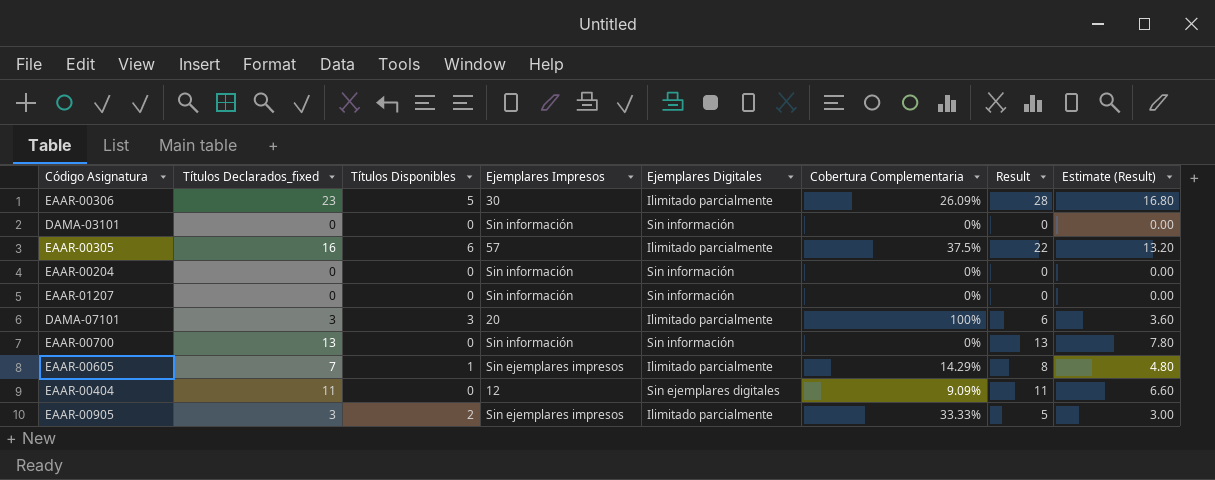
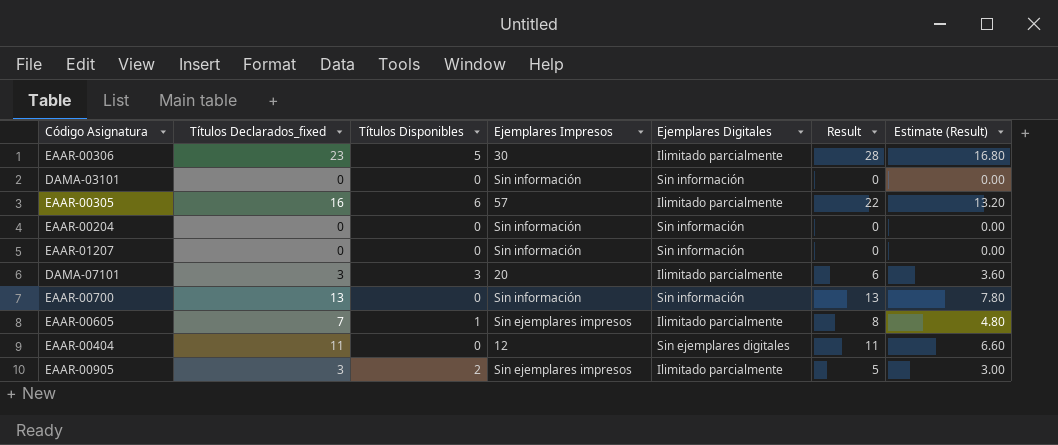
column Cobertura Complementaria | position: 6 -> none

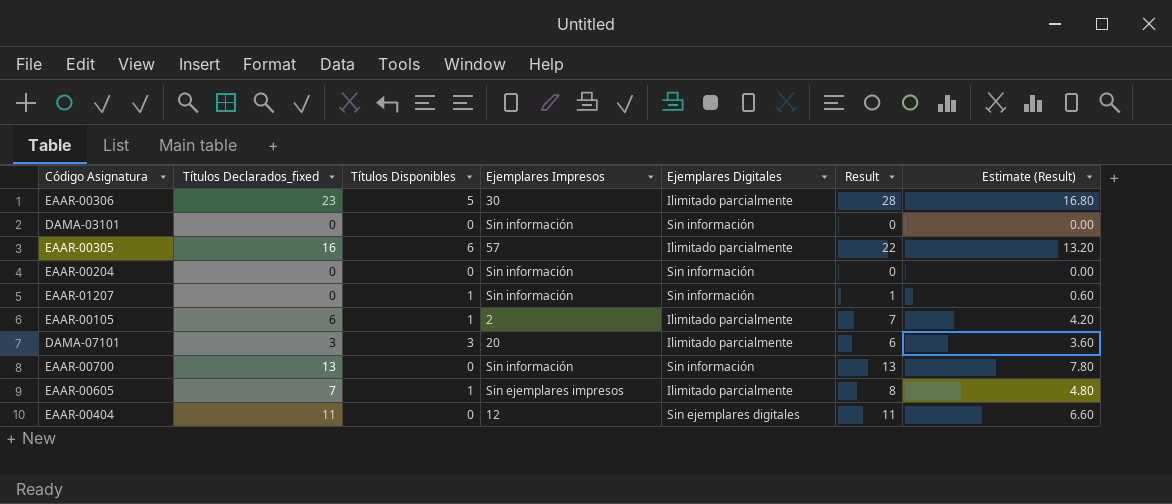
row EAAR-00905: 3 | 2 | Sin ejemplares impresos | Ilimitado parcialmente | 5 | 3.00 -> none
EAAR-01207 | Títulos Disponibles: 0 -> 1
EAAR-01207 | Result: 0 -> 1
EAAR-01207 | Estimate (Result): 0.00 -> 0.60
row EAAR-00105: none -> 6 | 1 | 2 | Ilimitado parcialmente | 7 | 4.20

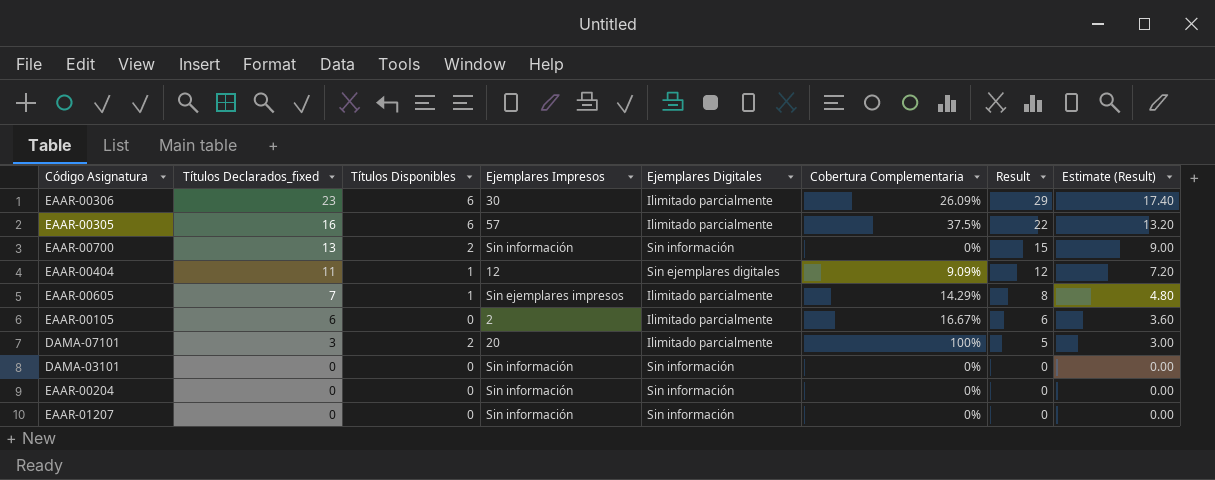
row order: none -> Títulos Declarados_fixed descending
column Cobertura Complementaria | position: none -> 6
EAAR-00306 | Títulos Disponibles: 5 -> 6
EAAR-00306 | Result: 28 -> 29
EAAR-00306 | Estimate (Result): 16.80 -> 17.40
EAAR-00700 | Títulos Disponibles: 0 -> 2
EAAR-00700 | Result: 13 -> 15
EAAR-00700 | Estimate (Result): 7.80 -> 9.00
EAAR-00404 | Títulos Disponibles: 0 -> 1
EAAR-00404 | Result: 11 -> 12
EAAR-00404 | Estimate (Result): 6.60 -> 7.20
EAAR-00105 | Títulos Disponibles: 1 -> 0
EAAR-00105 | Result: 7 -> 6
EAAR-00105 | Estimate (Result): 4.20 -> 3.60
DAMA-07101 | Títulos Disponibles: 3 -> 2
DAMA-07101 | Result: 6 -> 5
DAMA-07101 | Estimate (Result): 3.60 -> 3.00
EAAR-01207 | Títulos Disponibles: 1 -> 0
EAAR-01207 | Result: 1 -> 0
EAAR-01207 | Estimate (Result): 0.60 -> 0.00

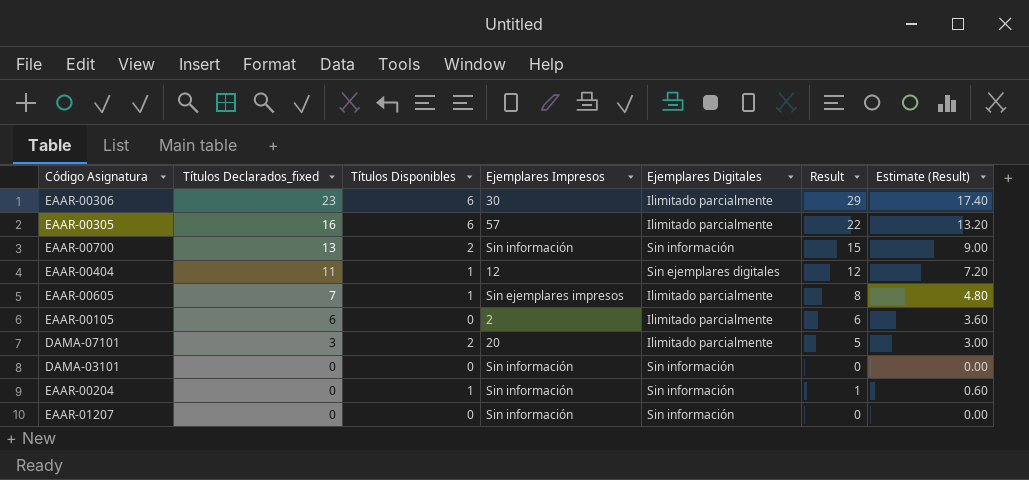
column Cobertura Complementaria | position: 6 -> none
EAAR-00204 | Títulos Disponibles: 0 -> 1
EAAR-00204 | Result: 0 -> 1
EAAR-00204 | Estimate (Result): 0.00 -> 0.60

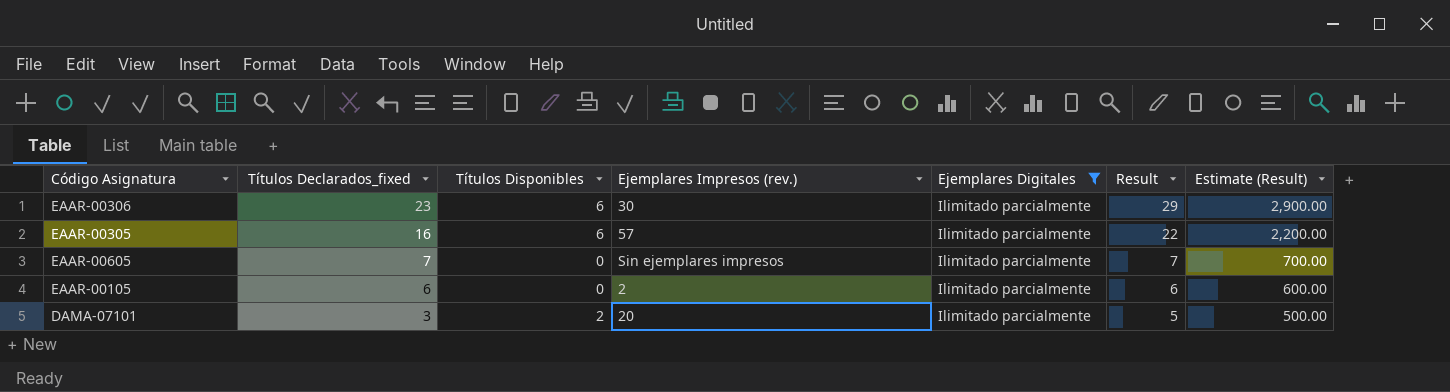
filter: none -> Ejemplares Digitales = Ilimitado parcialmente
column name: Ejemplares Impresos -> Ejemplares Impresos (rev.)
column Estimate (Result) | formula: [Result] * 0.6 -> [Result] * 100
EAAR-00605 | Títulos Disponibles: 1 -> 0
EAAR-00605 | Result: 8 -> 7

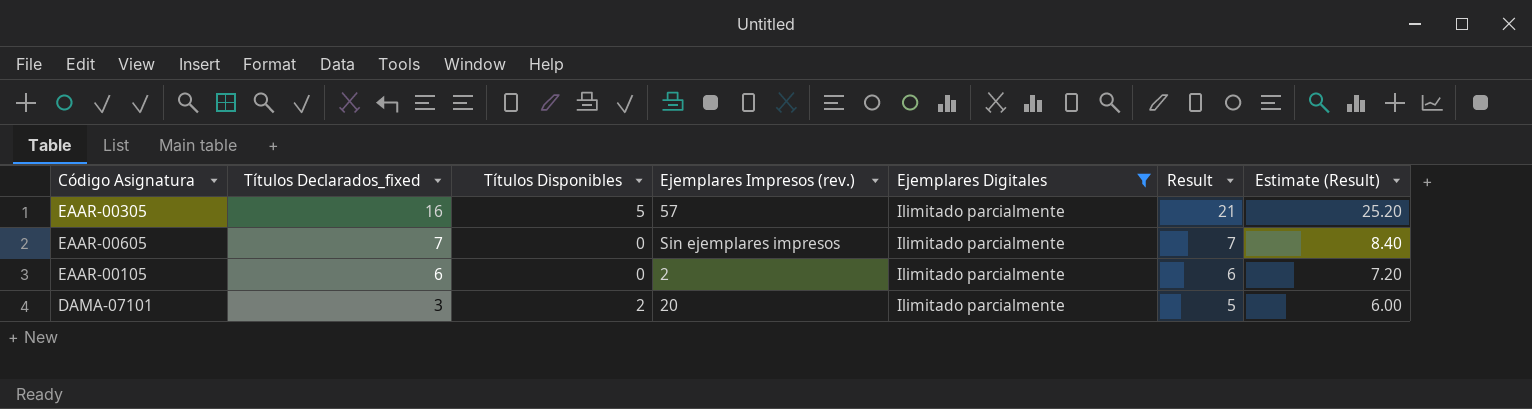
column Estimate (Result) | formula: [Result] * 100 -> [Result] * 1.2
row EAAR-00306: 23 | 6 | 30 | Ilimitado parcialmente | 29 | 2,900.00 -> none
EAAR-00305 | Títulos Disponibles: 6 -> 5
EAAR-00305 | Result: 22 -> 21

